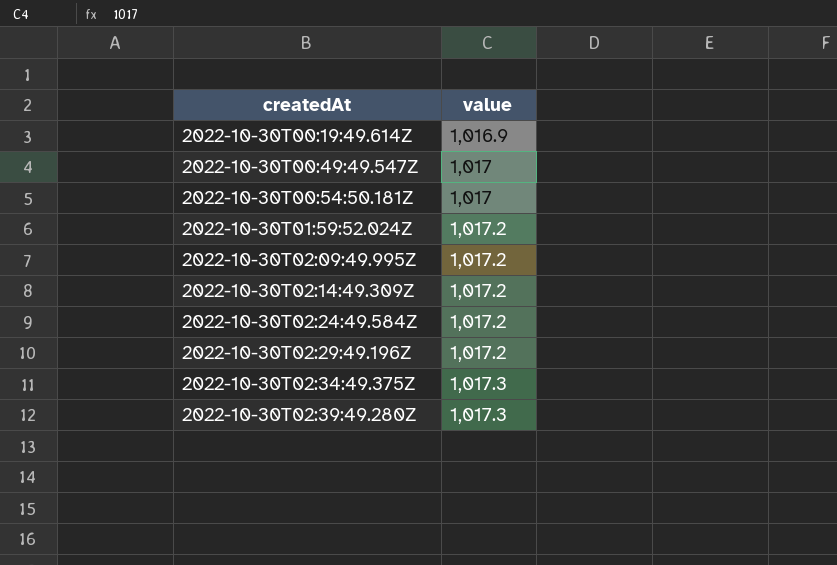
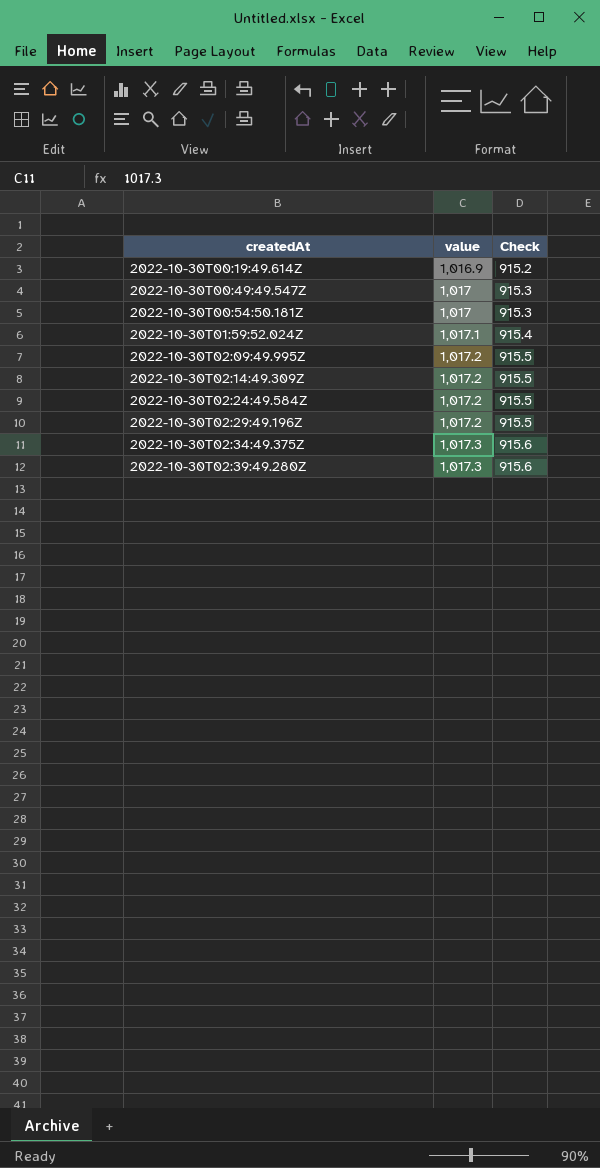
column Check | formula: none -> [value] * 0.9
2022-10-30T01:59:52.024Z | value: 1,017.2 -> 1,017.1

